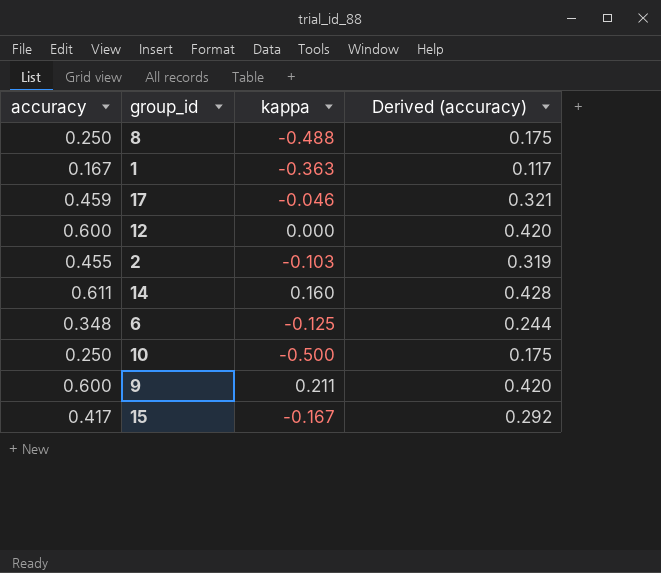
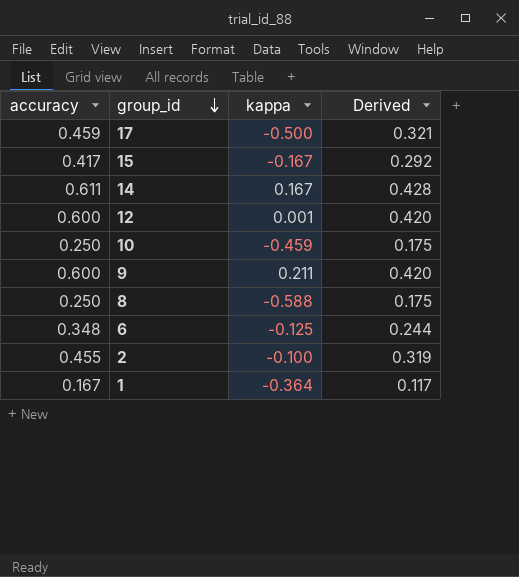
row order: none -> group_id descending
column name: Derived (accuracy) -> Derived
17 | kappa: -0.046 -> -0.500
14 | kappa: 0.160 -> 0.167
12 | kappa: 0.000 -> 0.001
10 | kappa: -0.500 -> -0.459
8 | kappa: -0.488 -> -0.588
2 | kappa: -0.103 -> -0.100
1 | kappa: -0.363 -> -0.364

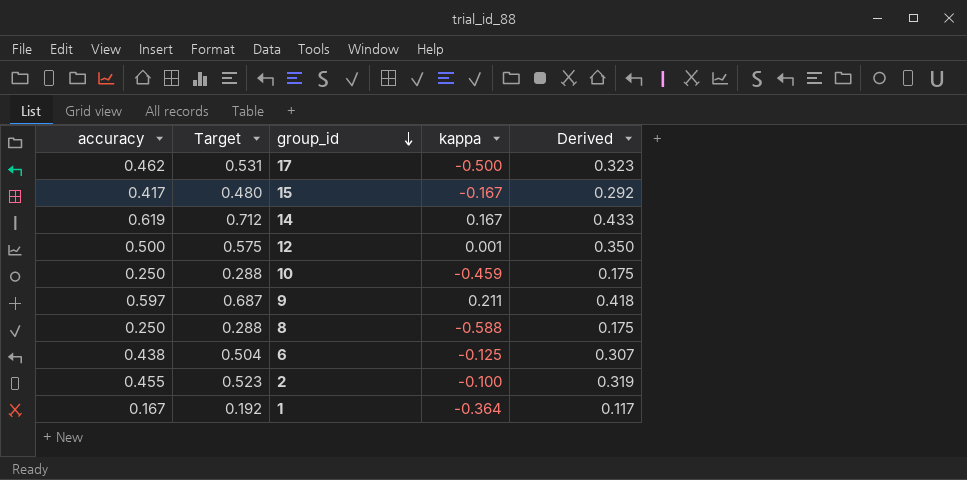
column Target | formula: none -> [accuracy] * 1.15
17 | accuracy: 0.459 -> 0.462
17 | Derived: 0.321 -> 0.323
14 | accuracy: 0.611 -> 0.619
14 | Derived: 0.428 -> 0.433
12 | accuracy: 0.600 -> 0.500
12 | Derived: 0.420 -> 0.350
9 | accuracy: 0.600 -> 0.597
9 | Derived: 0.420 -> 0.418
6 | accuracy: 0.348 -> 0.438
6 | Derived: 0.244 -> 0.307

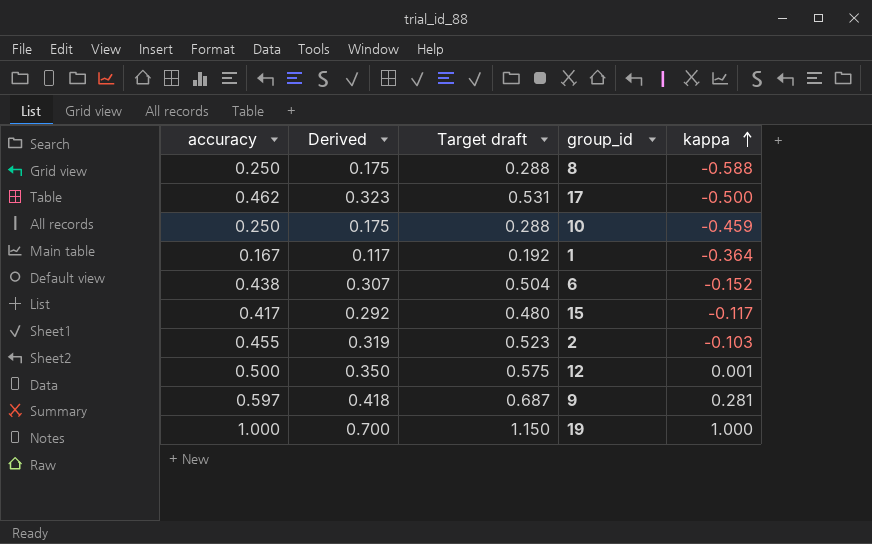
row order: group_id descending -> kappa ascending
column Derived | position: 5 -> 2
column name: Target -> Target draft
row 14: 0.619 | 0.712 | 0.167 | 0.433 -> none
6 | kappa: -0.125 -> -0.152
15 | kappa: -0.167 -> -0.117
2 | kappa: -0.100 -> -0.103
9 | kappa: 0.211 -> 0.281
row 19: none -> 1.000 | 0.700 | 1.150 | 1.000

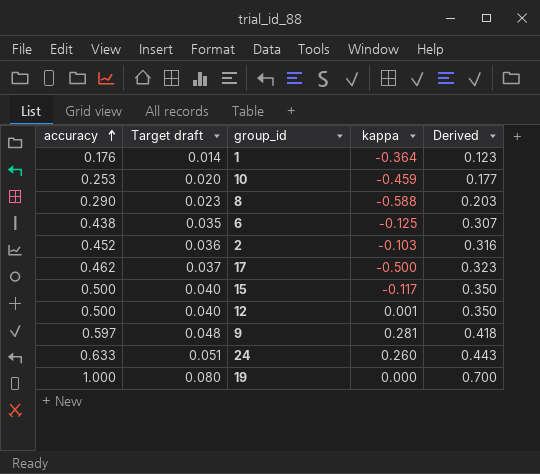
row order: kappa ascending -> accuracy ascending
column Target draft | formula: [accuracy] * 1.15 -> [accuracy] * 0.08
column Derived | position: 2 -> 5
1 | accuracy: 0.167 -> 0.176
1 | Derived: 0.117 -> 0.123
10 | accuracy: 0.250 -> 0.253
10 | Derived: 0.175 -> 0.177
8 | accuracy: 0.250 -> 0.290
8 | Derived: 0.175 -> 0.203
6 | kappa: -0.152 -> -0.125
2 | accuracy: 0.455 -> 0.452
2 | Derived: 0.319 -> 0.316
15 | accuracy: 0.417 -> 0.500
15 | Derived: 0.292 -> 0.350
row 24: none -> 0.633 | 0.051 | 0.260 | 0.443
19 | kappa: 1.000 -> 0.000

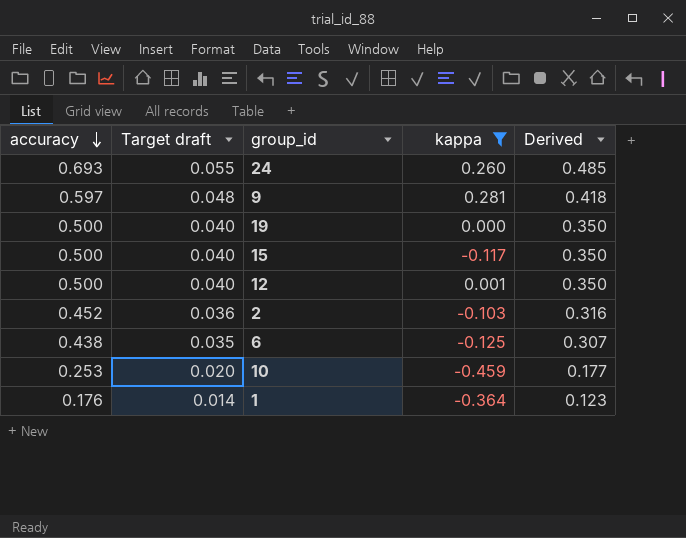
filter: none -> kappa >= -0.459
row order: accuracy ascending -> accuracy descending
24 | accuracy: 0.633 -> 0.693
24 | Target draft: 0.051 -> 0.055
24 | Derived: 0.443 -> 0.485
19 | accuracy: 1.000 -> 0.500
19 | Target draft: 0.080 -> 0.040
19 | Derived: 0.700 -> 0.350

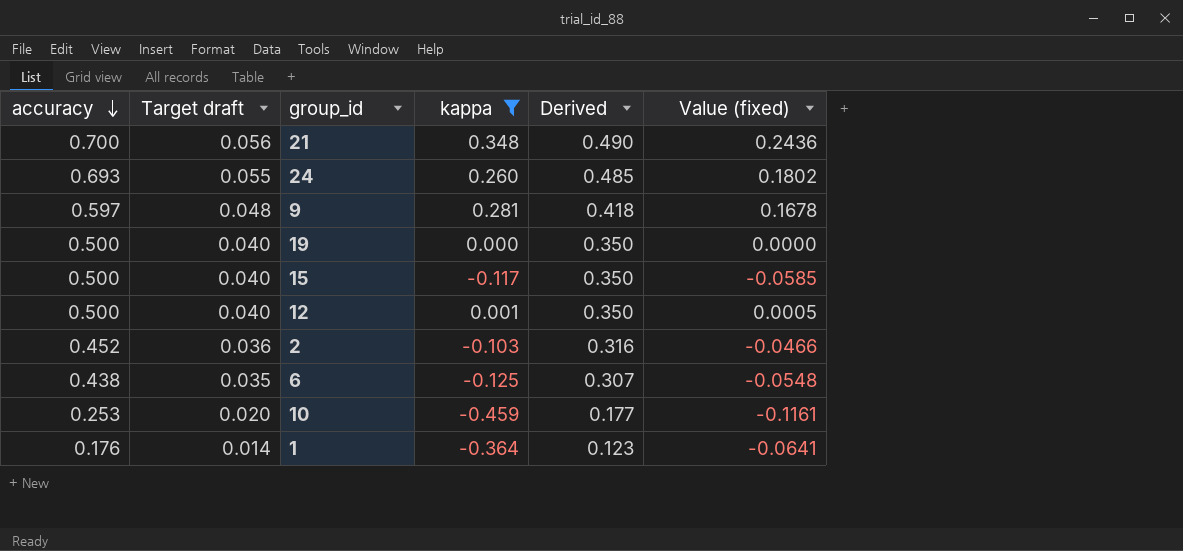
column Value (fixed) | formula: none -> [accuracy] * [kappa]
row 21: none -> 0.700 | 0.056 | 0.348 | 0.490 | 0.2436

